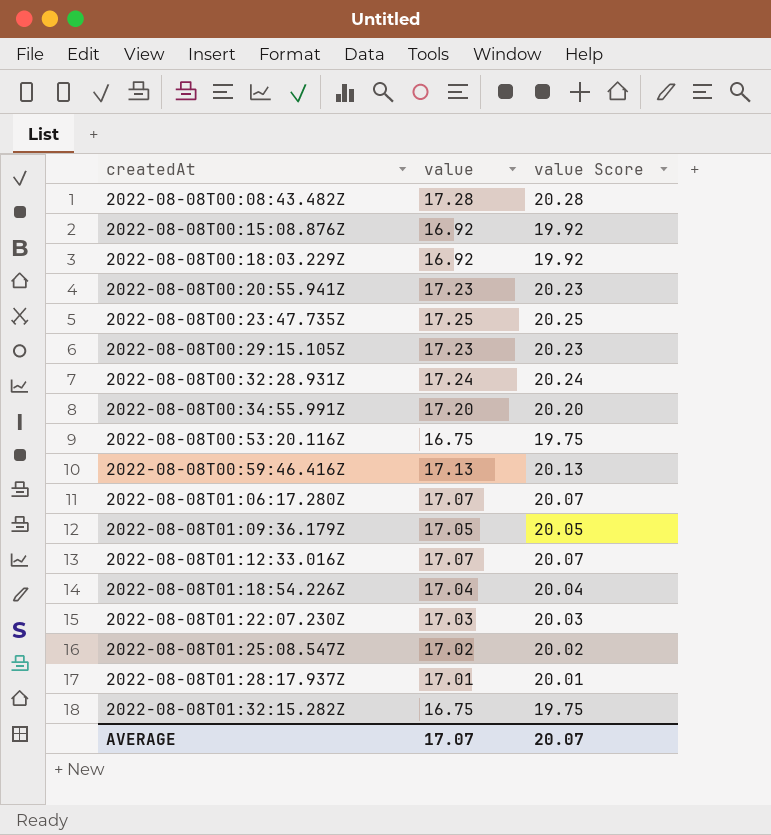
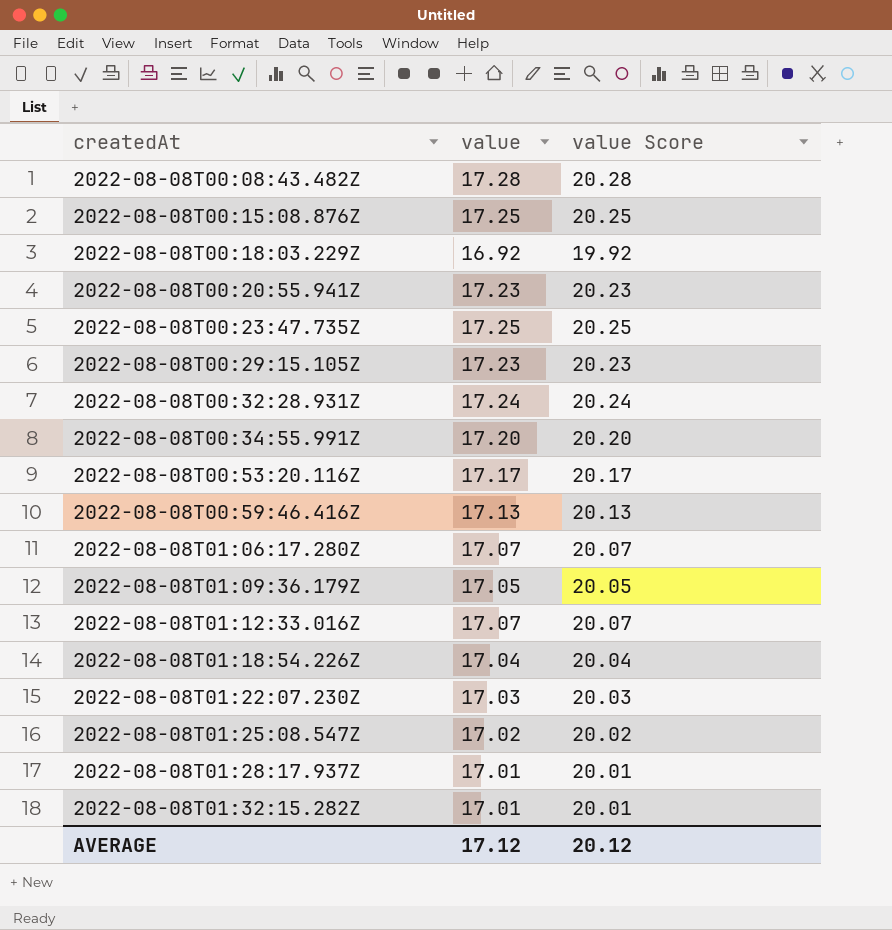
2022-08-08T00:15:08.876Z | value: 16.92 -> 17.25
2022-08-08T00:15:08.876Z | value Score: 19.92 -> 20.25
2022-08-08T00:53:20.116Z | value: 16.75 -> 17.17
2022-08-08T00:53:20.116Z | value Score: 19.75 -> 20.17
2022-08-08T01:32:15.282Z | value: 16.75 -> 17.01
2022-08-08T01:32:15.282Z | value Score: 19.75 -> 20.01
AVERAGE | value: 17.07 -> 17.12
AVERAGE | value Score: 20.07 -> 20.12

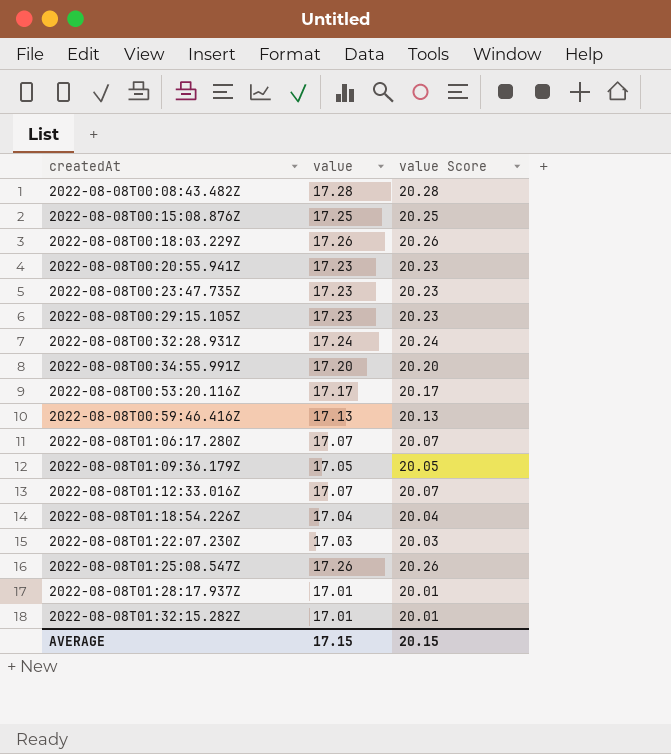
2022-08-08T00:18:03.229Z | value: 16.92 -> 17.26
2022-08-08T00:18:03.229Z | value Score: 19.92 -> 20.26
2022-08-08T00:23:47.735Z | value: 17.25 -> 17.23
2022-08-08T00:23:47.735Z | value Score: 20.25 -> 20.23
2022-08-08T01:25:08.547Z | value: 17.02 -> 17.26
2022-08-08T01:25:08.547Z | value Score: 20.02 -> 20.26
AVERAGE | value: 17.12 -> 17.15
AVERAGE | value Score: 20.12 -> 20.15

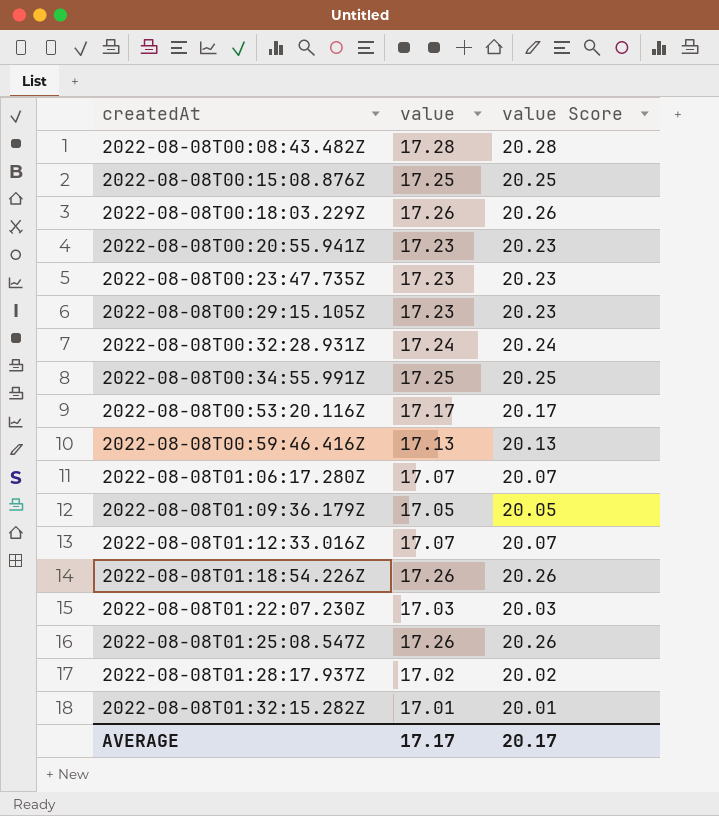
2022-08-08T00:34:55.991Z | value: 17.20 -> 17.25
2022-08-08T00:34:55.991Z | value Score: 20.20 -> 20.25
2022-08-08T01:18:54.226Z | value: 17.04 -> 17.26
2022-08-08T01:18:54.226Z | value Score: 20.04 -> 20.26
2022-08-08T01:28:17.937Z | value: 17.01 -> 17.02
2022-08-08T01:28:17.937Z | value Score: 20.01 -> 20.02
AVERAGE | value: 17.15 -> 17.17
AVERAGE | value Score: 20.15 -> 20.17

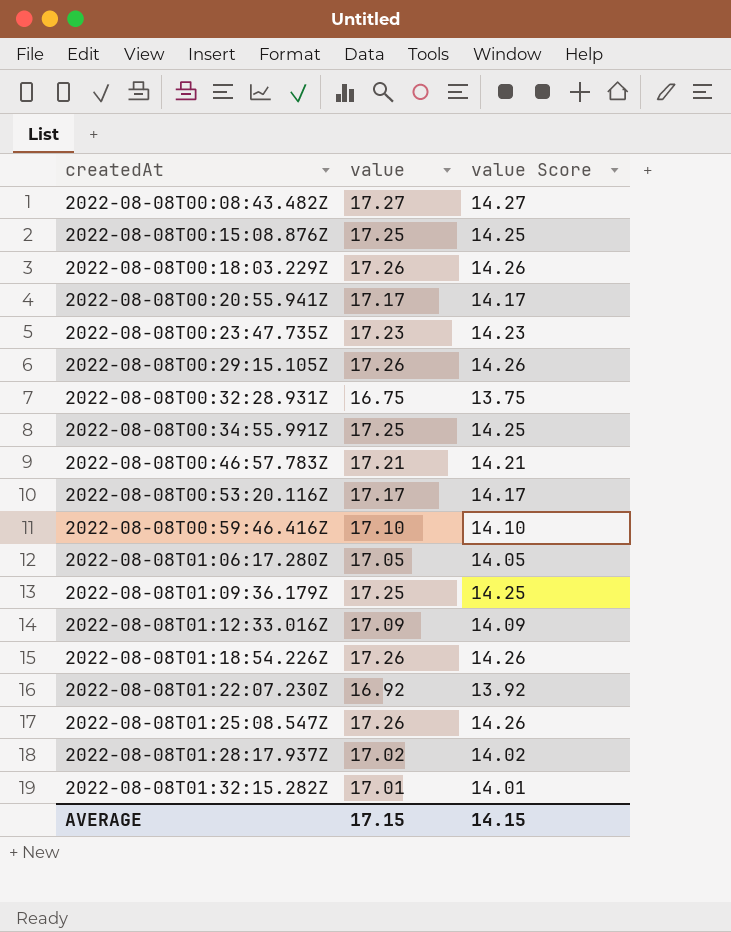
column value Score | formula: [value] + 3 -> [value] - 3
2022-08-08T00:08:43.482Z | value: 17.28 -> 17.27
2022-08-08T00:20:55.941Z | value: 17.23 -> 17.17
2022-08-08T00:29:15.105Z | value: 17.23 -> 17.26
2022-08-08T00:32:28.931Z | value: 17.24 -> 16.75
row 2022-08-08T00:46:57.783Z: none -> 17.21 | 14.21
2022-08-08T00:59:46.416Z | value: 17.13 -> 17.10
2022-08-08T01:06:17.280Z | value: 17.07 -> 17.05
2022-08-08T01:09:36.179Z | value: 17.05 -> 17.25
2022-08-08T01:12:33.016Z | value: 17.07 -> 17.09
2022-08-08T01:22:07.230Z | value: 17.03 -> 16.92
AVERAGE | value: 17.17 -> 17.15
AVERAGE | value Score: 20.17 -> 14.15

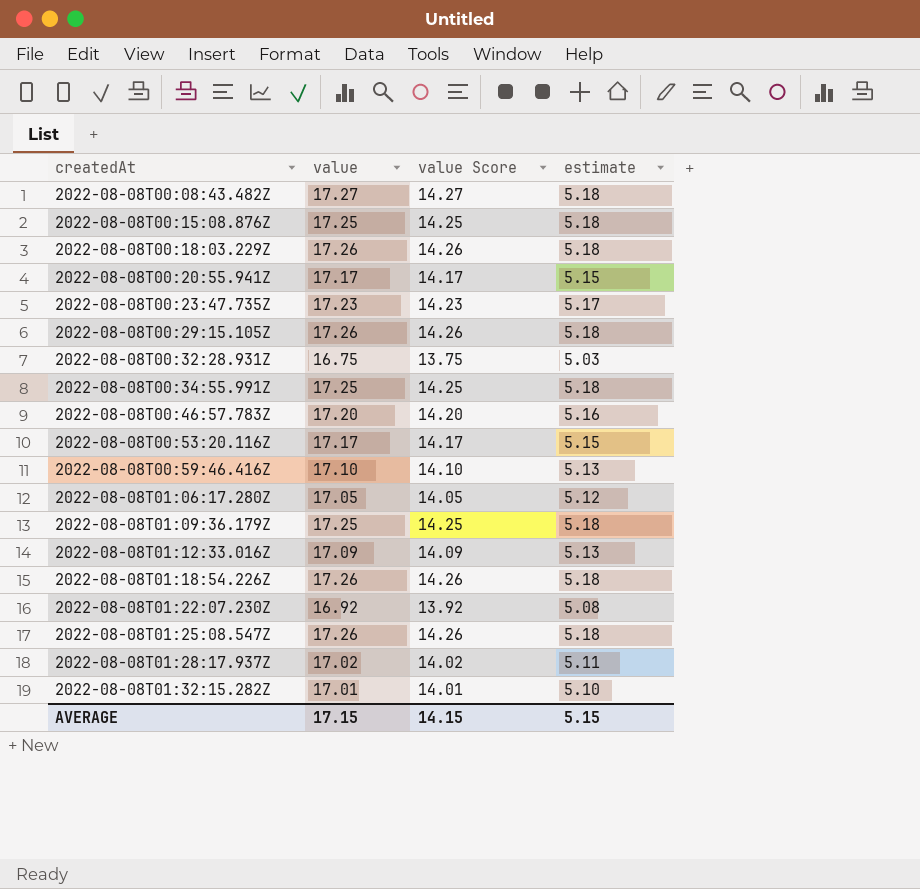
column estimate | formula: none -> [value] * 0.3
2022-08-08T00:46:57.783Z | value: 17.21 -> 17.20
2022-08-08T00:46:57.783Z | value Score: 14.21 -> 14.20

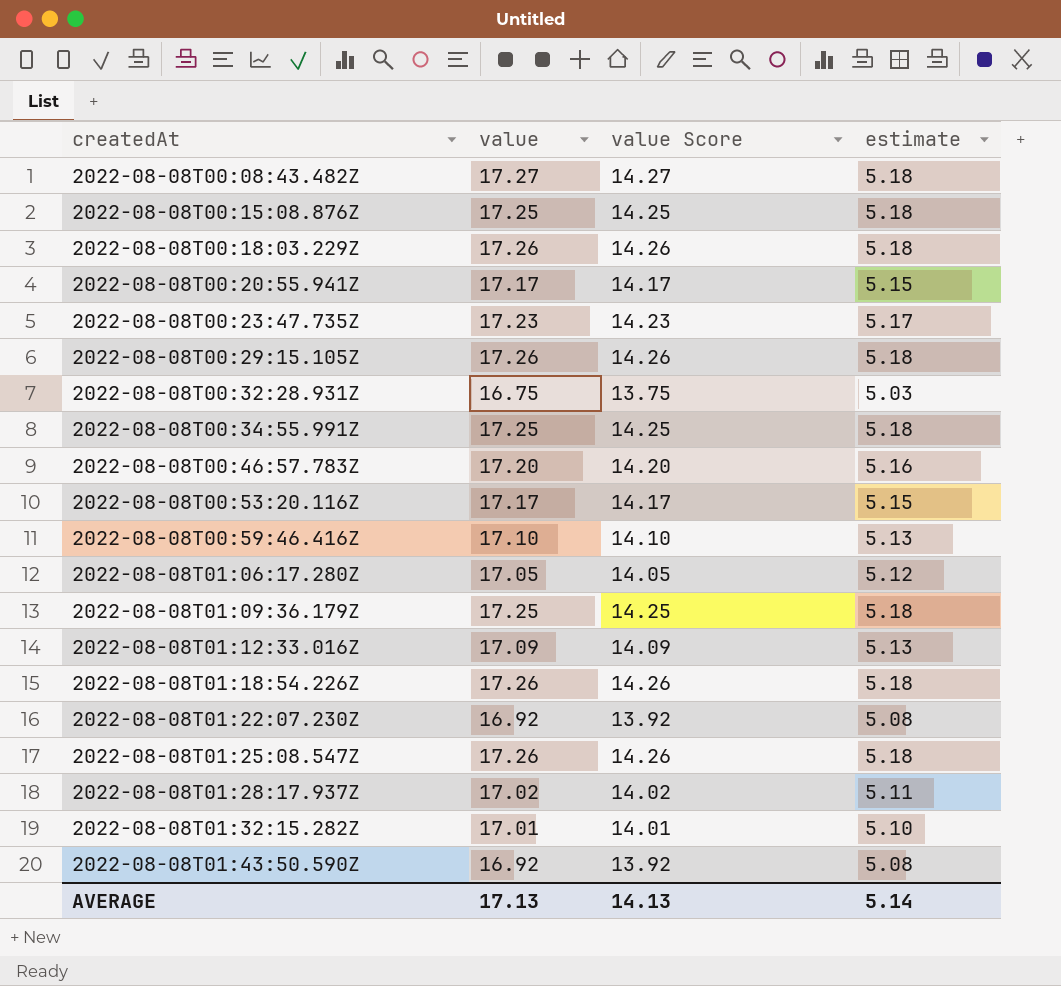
row 2022-08-08T01:43:50.590Z: none -> 16.92 | 13.92 | 5.08
AVERAGE | value: 17.15 -> 17.13
AVERAGE | value Score: 14.15 -> 14.13
AVERAGE | estimate: 5.15 -> 5.14

